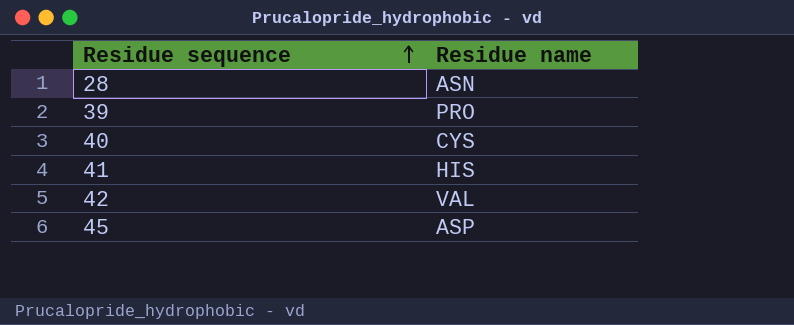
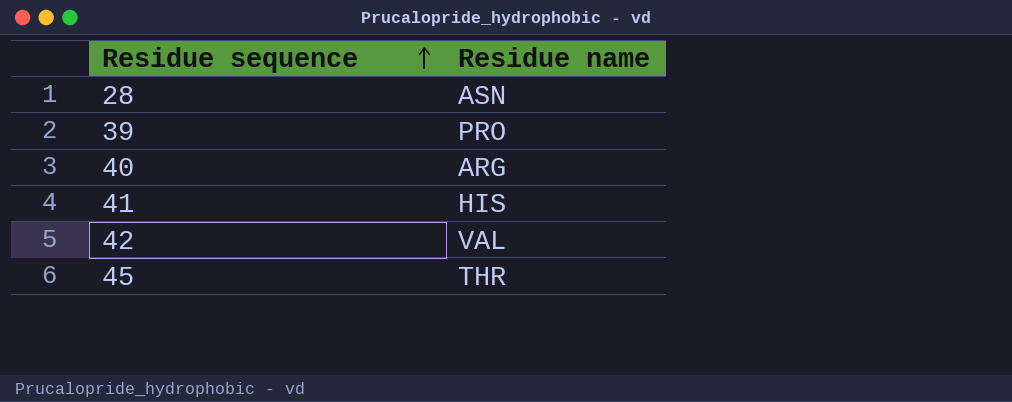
40 | Residue name: CYS -> ARG
45 | Residue name: ASP -> THR

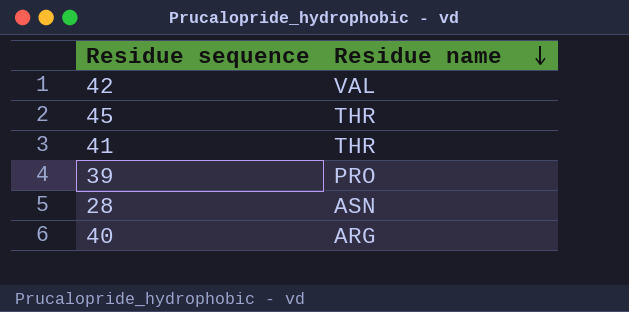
row order: Residue sequence ascending -> Residue name descending
41 | Residue name: HIS -> THR

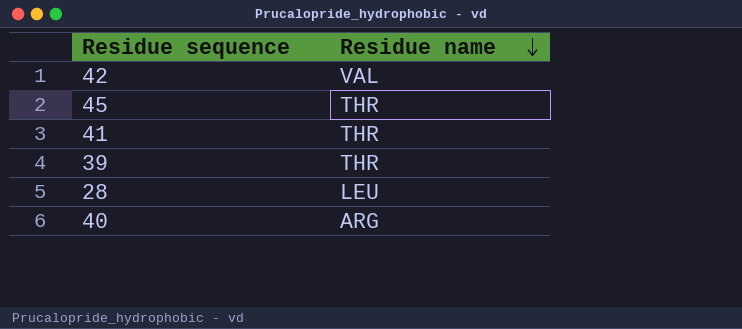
39 | Residue name: PRO -> THR
28 | Residue name: ASN -> LEU

